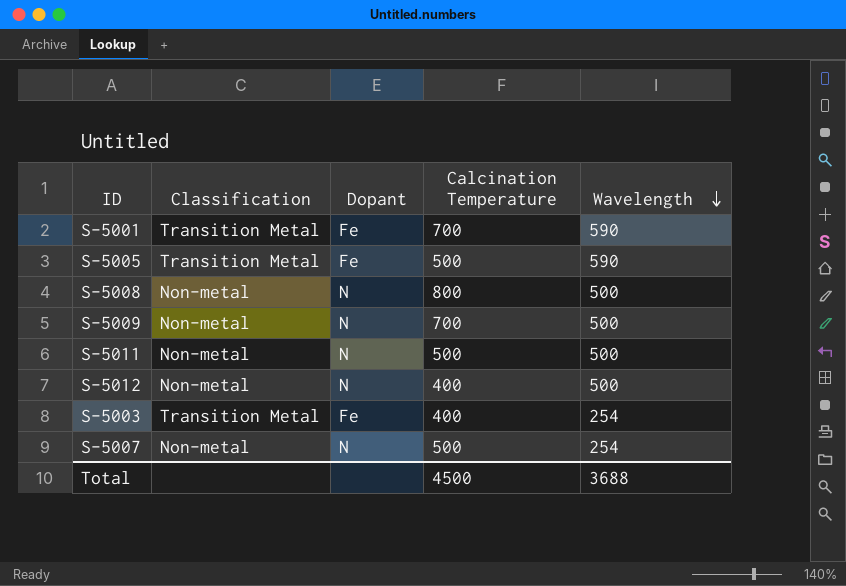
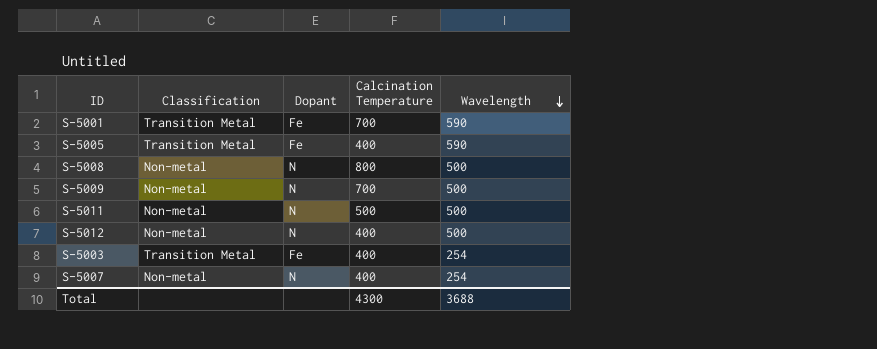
S-5005 | Calcination Temperature: 500 -> 400
S-5007 | Calcination Temperature: 500 -> 400
Total | Calcination Temperature: 4500 -> 4300

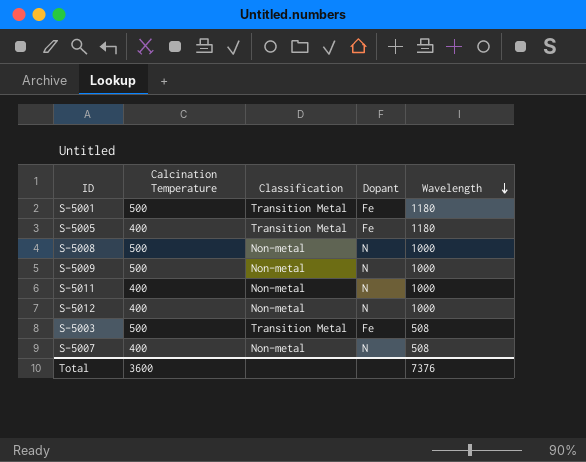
column Calcination Temperature | position: 4 -> 2
S-5001 | Calcination Temperature: 700 -> 500
S-5001 | Wavelength: 590 -> 1180
S-5005 | Wavelength: 590 -> 1180
S-5008 | Calcination Temperature: 800 -> 500
S-5008 | Wavelength: 500 -> 1000
S-5009 | Calcination Temperature: 700 -> 500
S-5009 | Wavelength: 500 -> 1000
S-5011 | Calcination Temperature: 500 -> 400
S-5011 | Wavelength: 500 -> 1000
S-5012 | Wavelength: 500 -> 1000
S-5003 | Calcination Temperature: 400 -> 500
S-5003 | Wavelength: 254 -> 508
S-5007 | Wavelength: 254 -> 508
Total | Calcination Temperature: 4300 -> 3600
Total | Wavelength: 3688 -> 7376

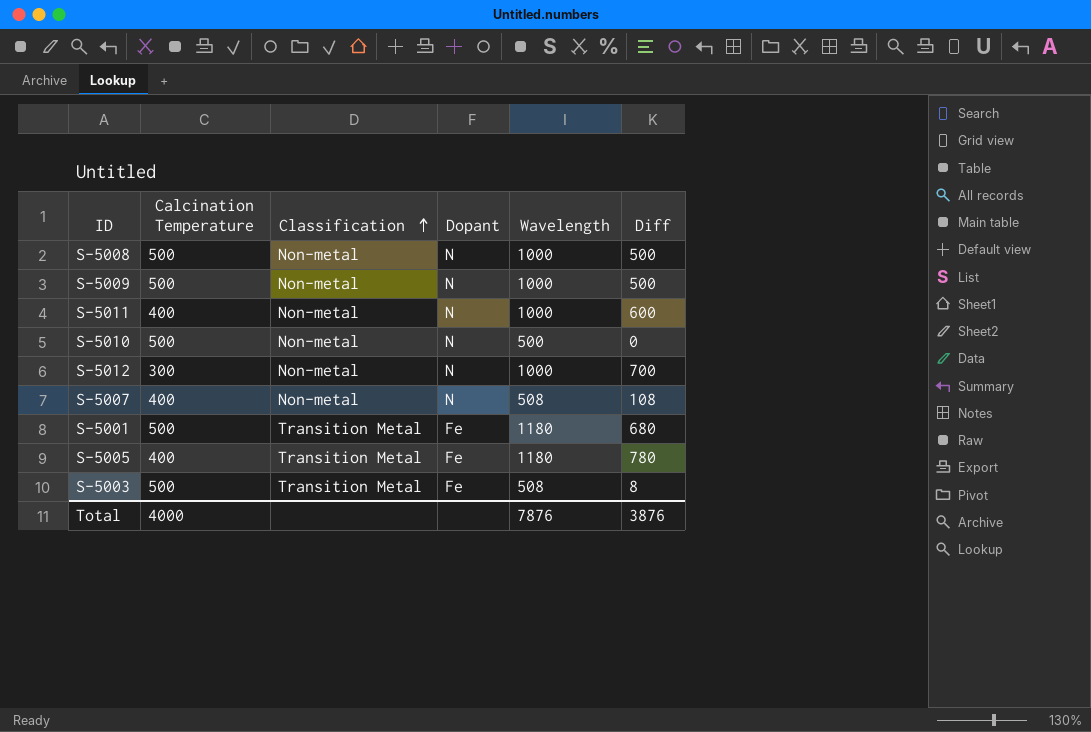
row order: Wavelength descending -> Classification ascending
column Diff | formula: none -> [Wavelength] - [Calcination Temperature]
row S-5010: none -> 500 | Non-metal | N | 500 | 0
S-5012 | Calcination Temperature: 400 -> 300
Total | Calcination Temperature: 3600 -> 4000
Total | Wavelength: 7376 -> 7876

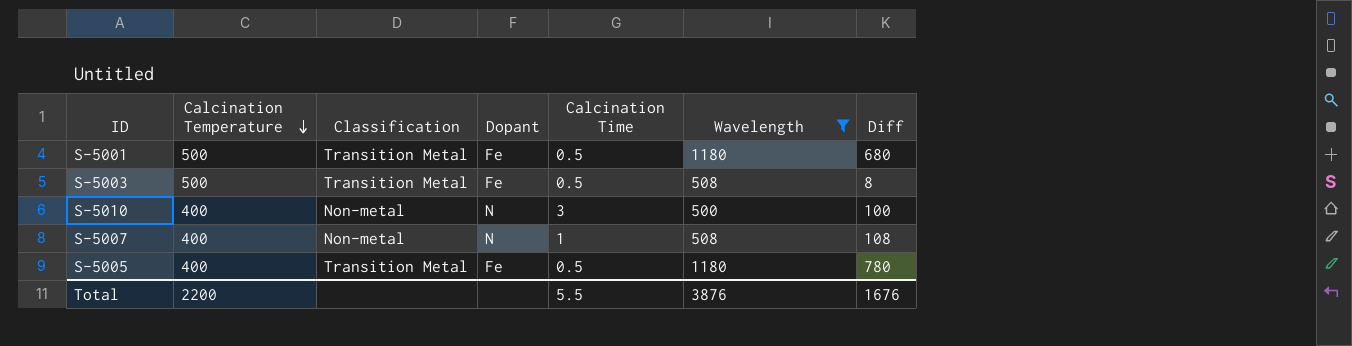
filter: none -> Wavelength != 1000
row order: Classification ascending -> Calcination Temperature descending
column Calcination Time | position: none -> 5
S-5010 | Calcination Temperature: 500 -> 400
S-5010 | Diff: 0 -> 100
Total | Calcination Temperature: 4000 -> 2200
Total | Wavelength: 7876 -> 3876
Total | Diff: 3876 -> 1676

